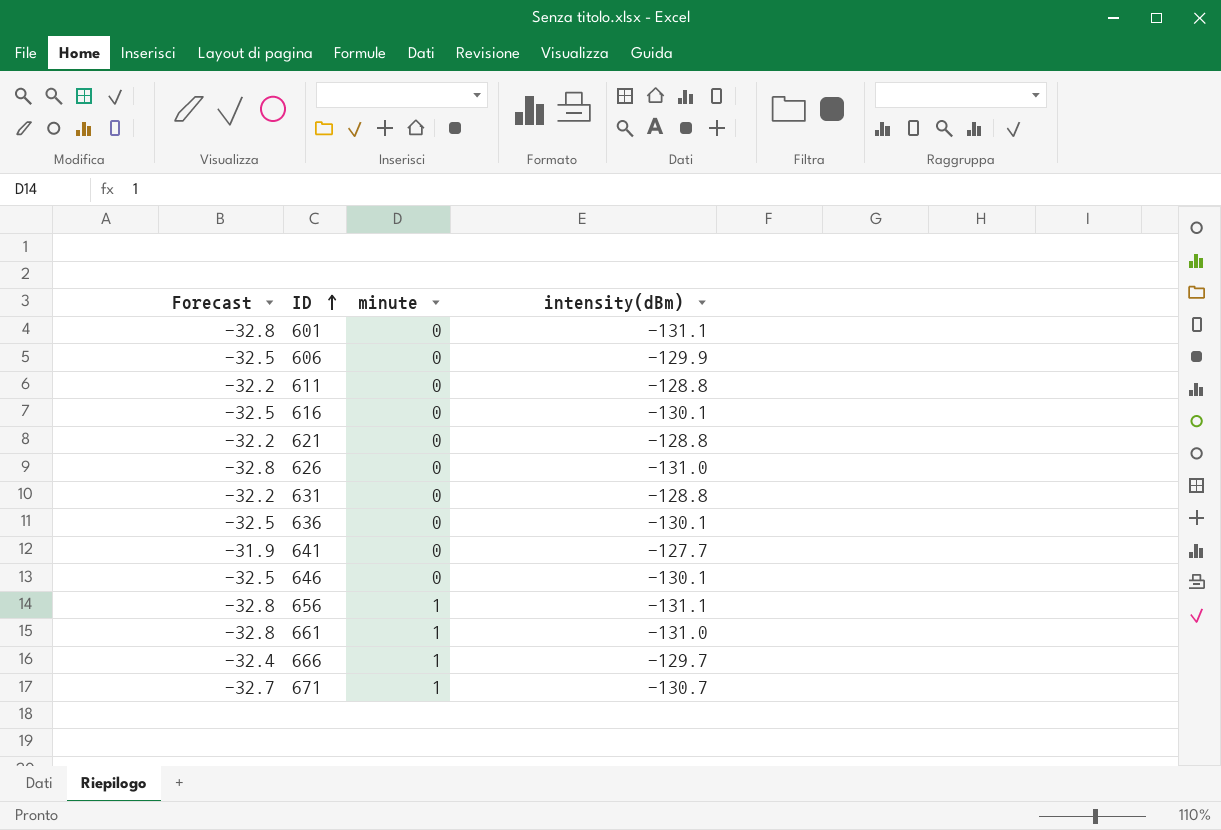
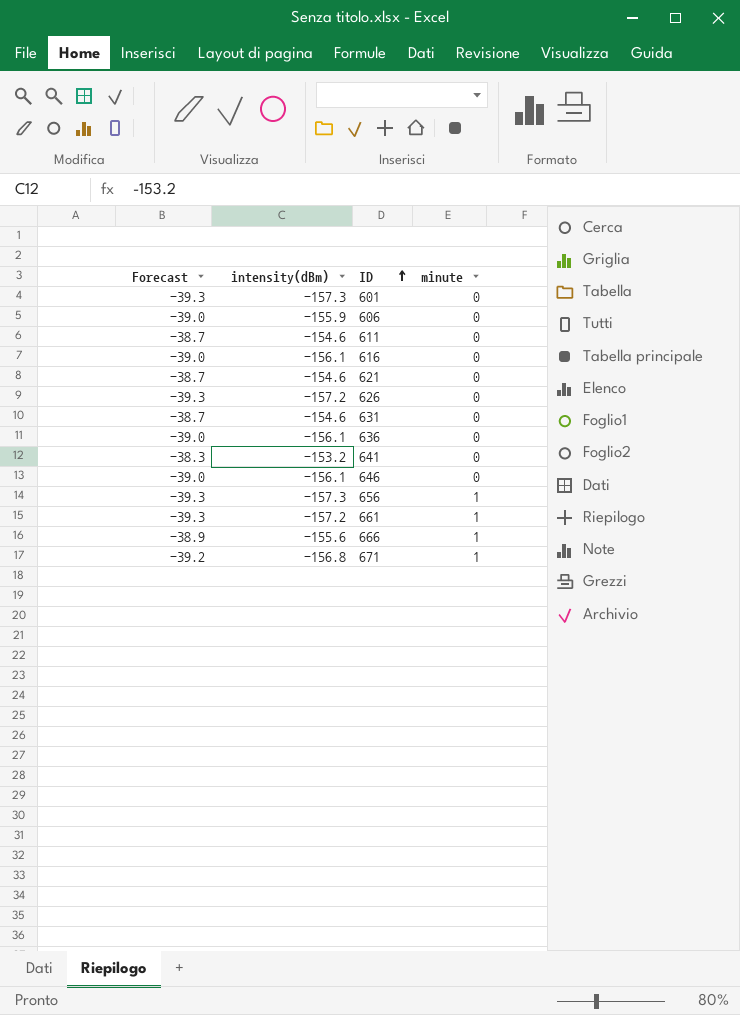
column intensity(dBm) | position: 4 -> 2
601 | Forecast: -32.8 -> -39.3
601 | intensity(dBm): -131.1 -> -157.3
606 | Forecast: -32.5 -> -39.0
606 | intensity(dBm): -129.9 -> -155.9
611 | Forecast: -32.2 -> -38.7
611 | intensity(dBm): -128.8 -> -154.6
616 | Forecast: -32.5 -> -39.0
616 | intensity(dBm): -130.1 -> -156.1
621 | Forecast: -32.2 -> -38.7
621 | intensity(dBm): -128.8 -> -154.6
626 | Forecast: -32.8 -> -39.3
626 | intensity(dBm): -131.0 -> -157.2
631 | Forecast: -32.2 -> -38.7
631 | intensity(dBm): -128.8 -> -154.6
636 | Forecast: -32.5 -> -39.0
636 | intensity(dBm): -130.1 -> -156.1
641 | Forecast: -31.9 -> -38.3
641 | intensity(dBm): -127.7 -> -153.2
646 | Forecast: -32.5 -> -39.0
646 | intensity(dBm): -130.1 -> -156.1
656 | Forecast: -32.8 -> -39.3
656 | intensity(dBm): -131.1 -> -157.3
661 | Forecast: -32.8 -> -39.3
661 | intensity(dBm): -131.0 -> -157.2
666 | Forecast: -32.4 -> -38.9
666 | intensity(dBm): -129.7 -> -155.6
671 | Forecast: -32.7 -> -39.2
671 | intensity(dBm): -130.7 -> -156.8

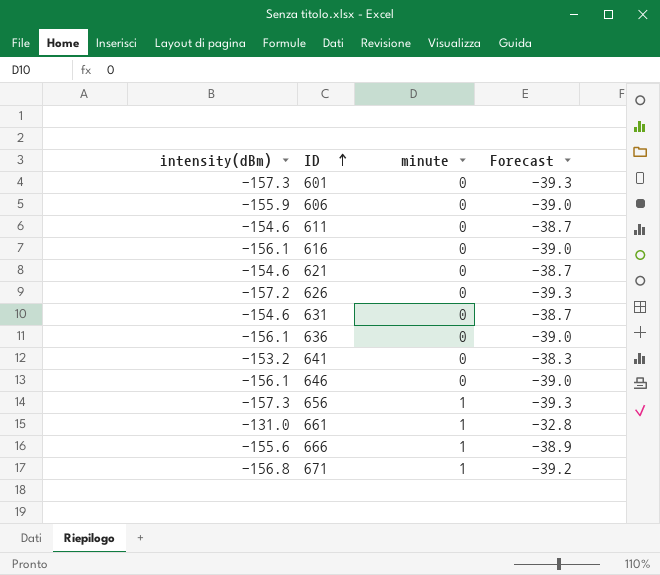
column Forecast | position: 1 -> 4
661 | intensity(dBm): -157.2 -> -131.0
661 | Forecast: -39.3 -> -32.8

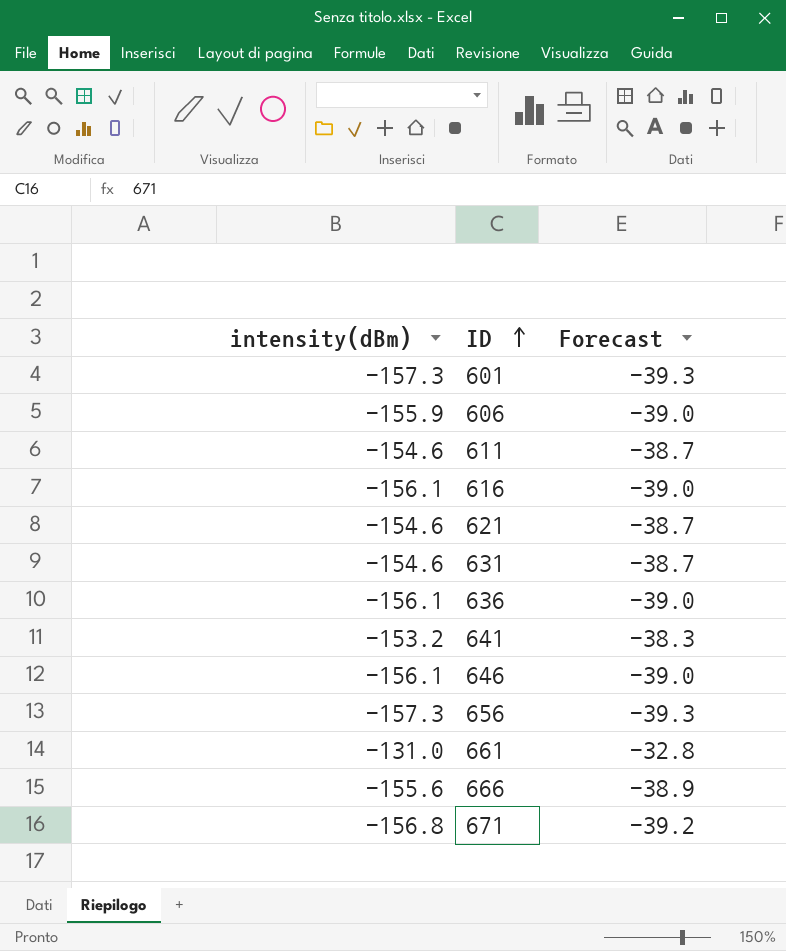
column minute | position: 3 -> none
row 626: -157.2 | 0 | -39.3 -> none

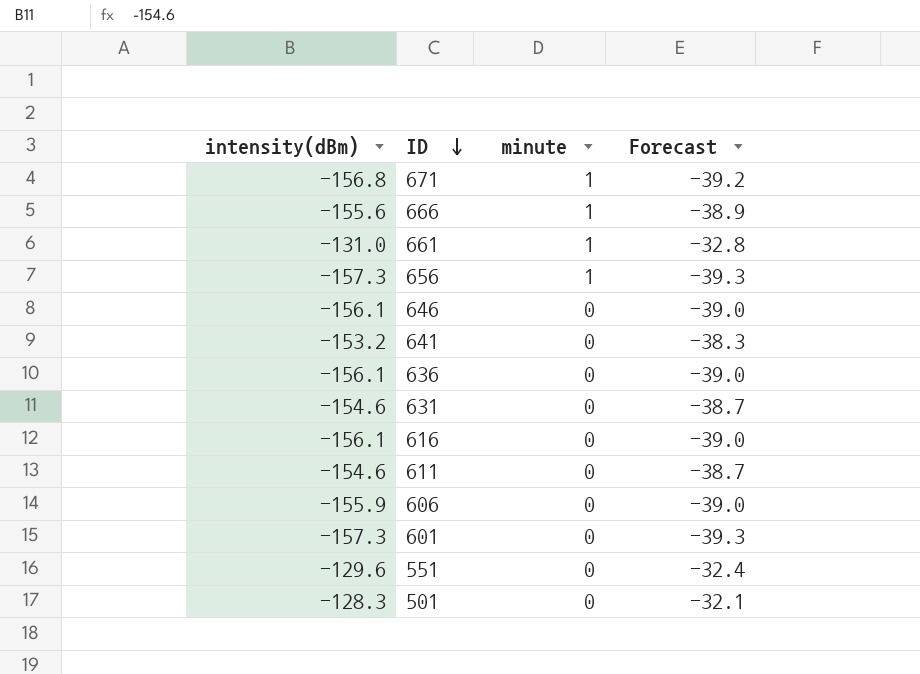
row order: ID ascending -> ID descending
column minute | position: none -> 3
row 621: -154.6 | -38.7 -> none
row 551: none -> -129.6 | 0 | -32.4
row 501: none -> -128.3 | 0 | -32.1

